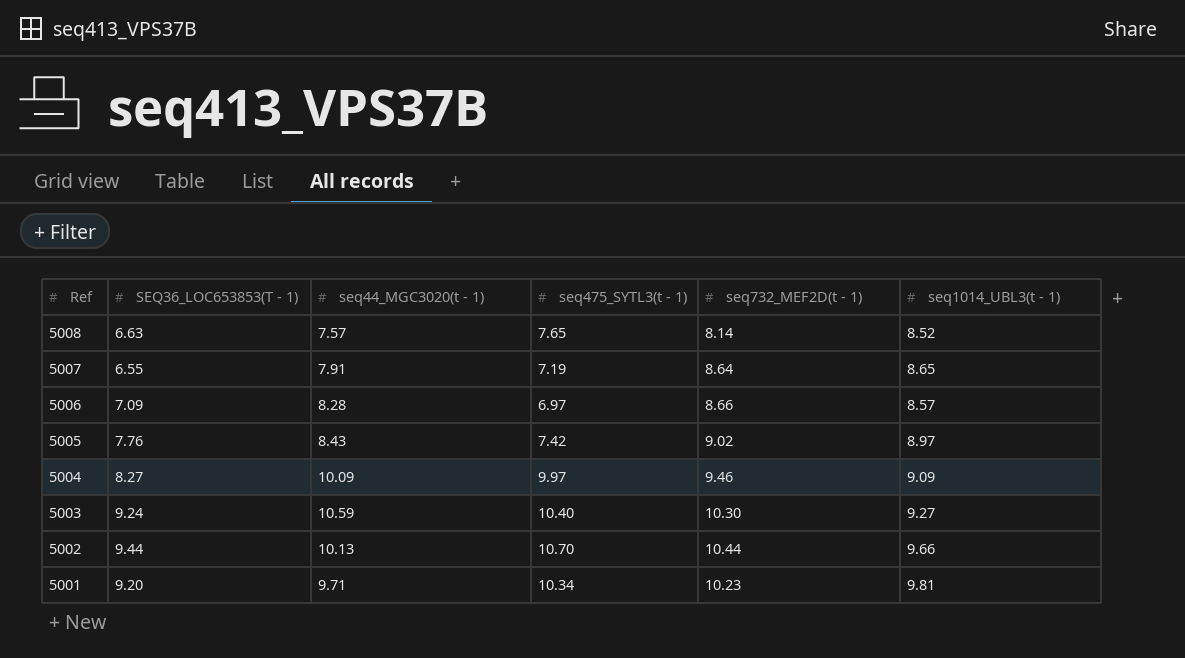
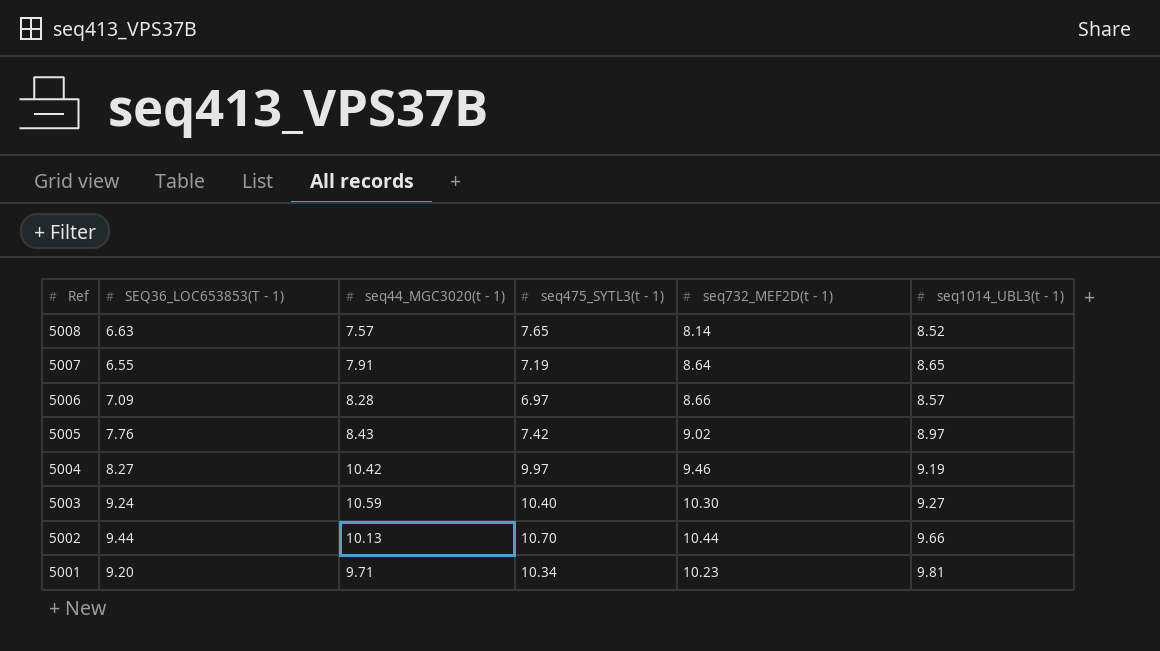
5004 | seq44_MGC3020(t - 1): 10.09 -> 10.42
5004 | seq1014_UBL3(t - 1): 9.09 -> 9.19

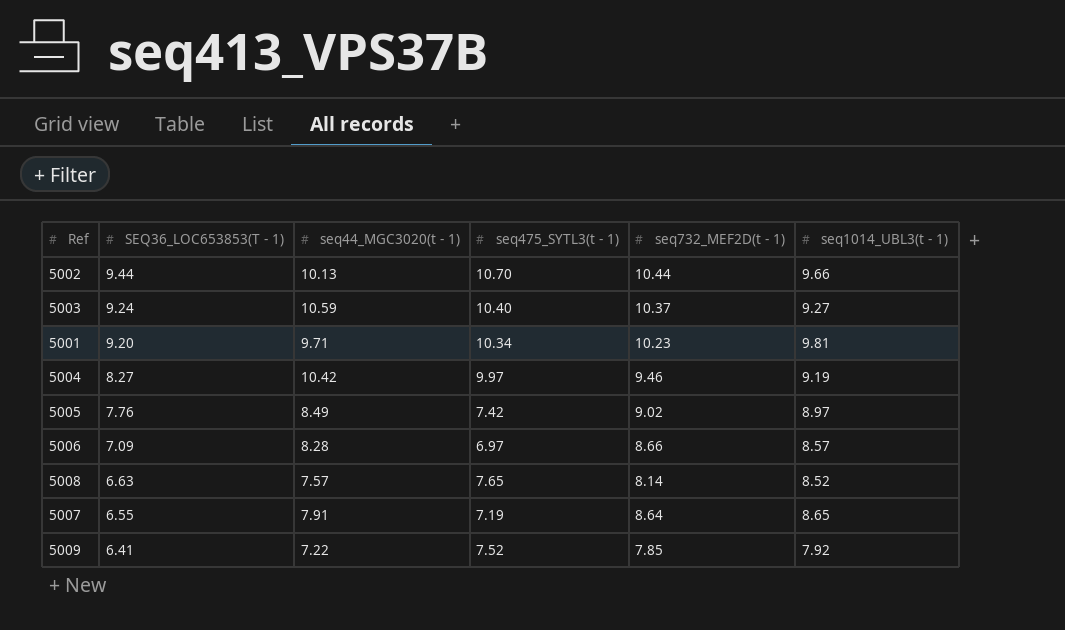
row order: Ref descending -> SEQ36_LOC653853(T - 1) descending
5003 | seq732_MEF2D(t - 1): 10.30 -> 10.37
5005 | seq44_MGC3020(t - 1): 8.43 -> 8.49
row 5009: none -> 6.41 | 7.22 | 7.52 | 7.85 | 7.92

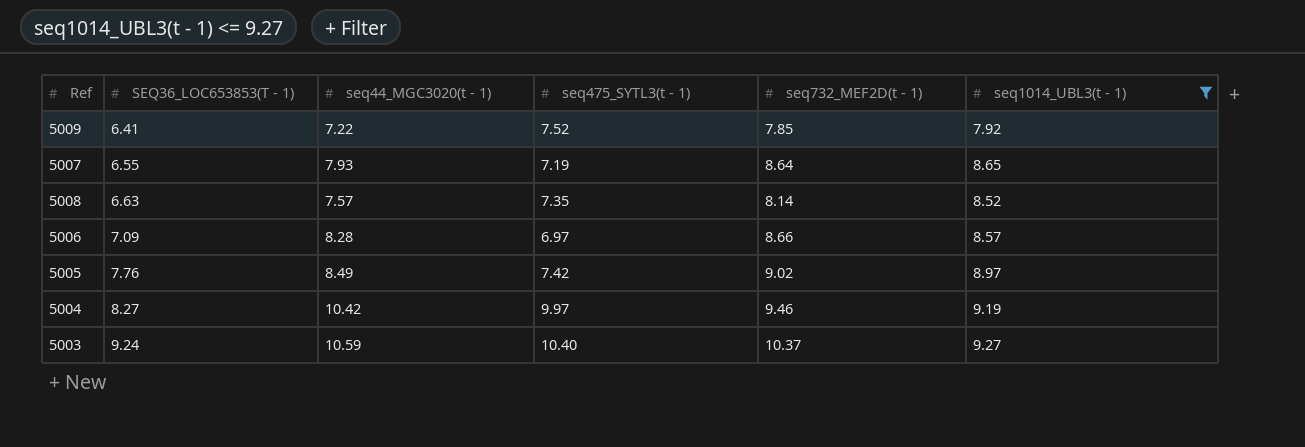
filter: none -> seq1014_UBL3(t - 1) <= 9.27
row order: SEQ36_LOC653853(T - 1) descending -> SEQ36_LOC653853(T - 1) ascending
5007 | seq44_MGC3020(t - 1): 7.91 -> 7.93
5008 | seq475_SYTL3(t - 1): 7.65 -> 7.35

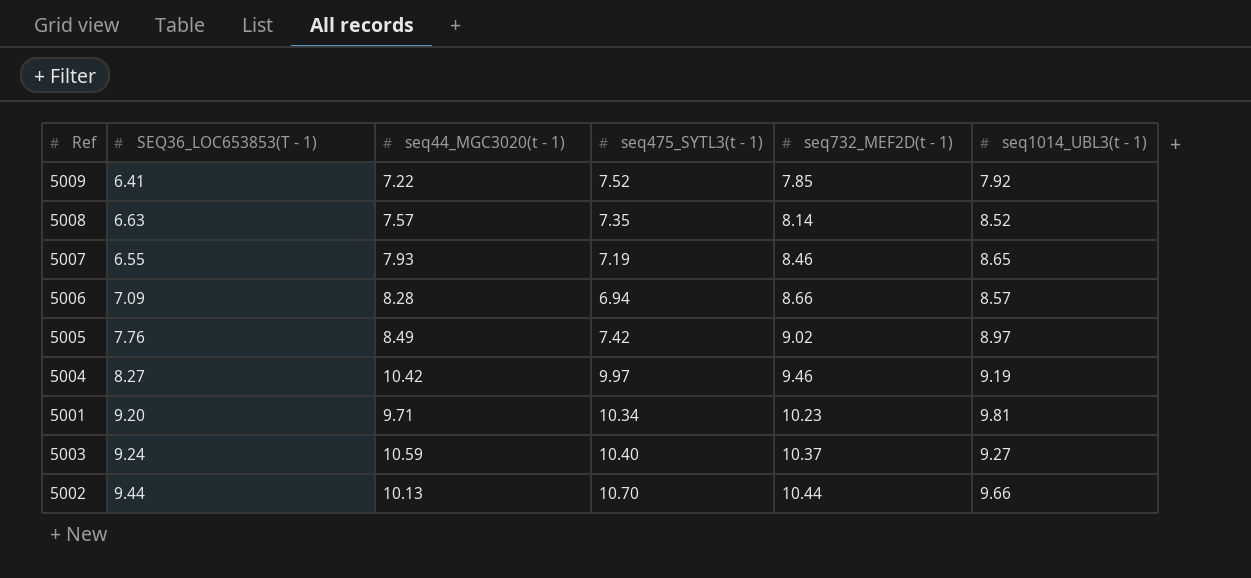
filter: seq1014_UBL3(t - 1) <= 9.27 -> none
row order: SEQ36_LOC653853(T - 1) ascending -> seq732_MEF2D(t - 1) ascending
5007 | seq732_MEF2D(t - 1): 8.64 -> 8.46
5006 | seq475_SYTL3(t - 1): 6.97 -> 6.94

